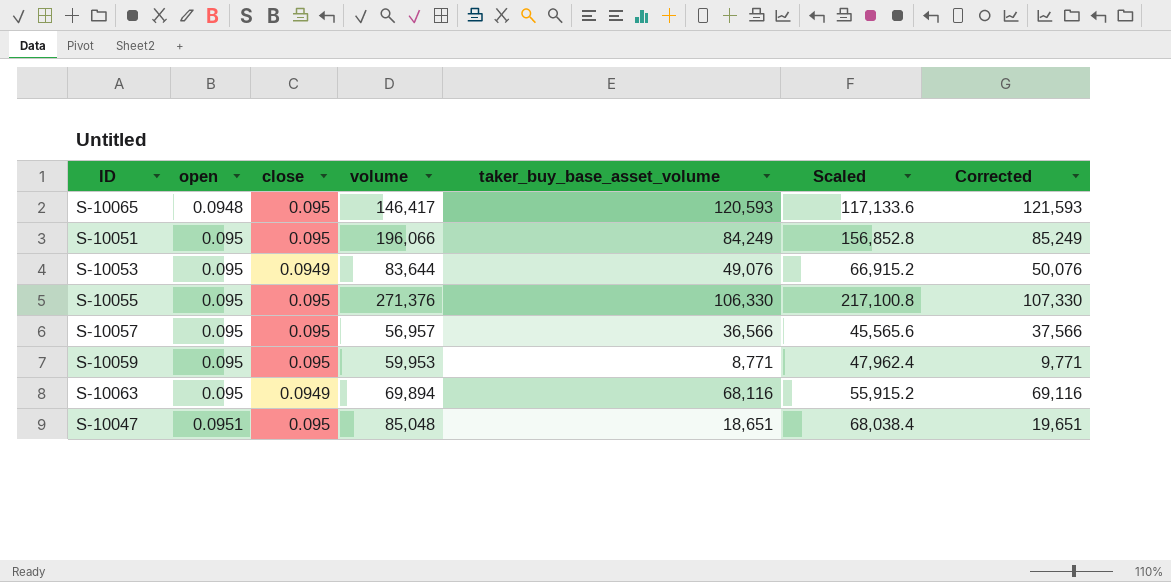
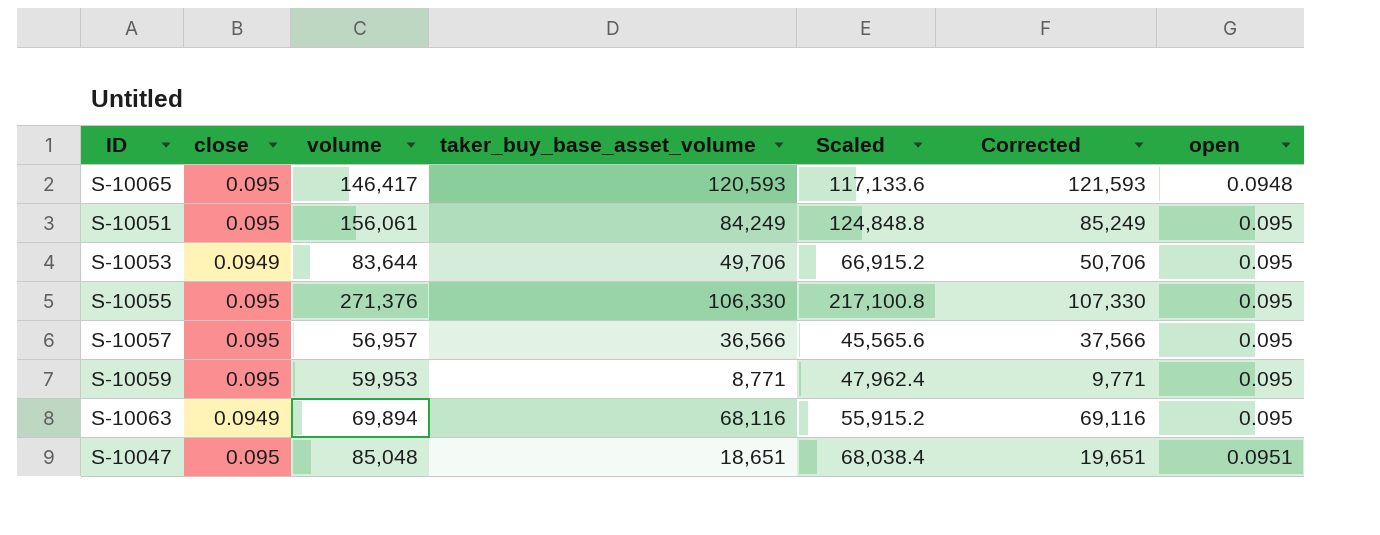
column open | position: 2 -> 7
S-10051 | volume: 196,066 -> 156,061
S-10051 | Scaled: 156,852.8 -> 124,848.8
S-10053 | taker_buy_base_asset_volume: 49,076 -> 49,706
S-10053 | Corrected: 50,076 -> 50,706

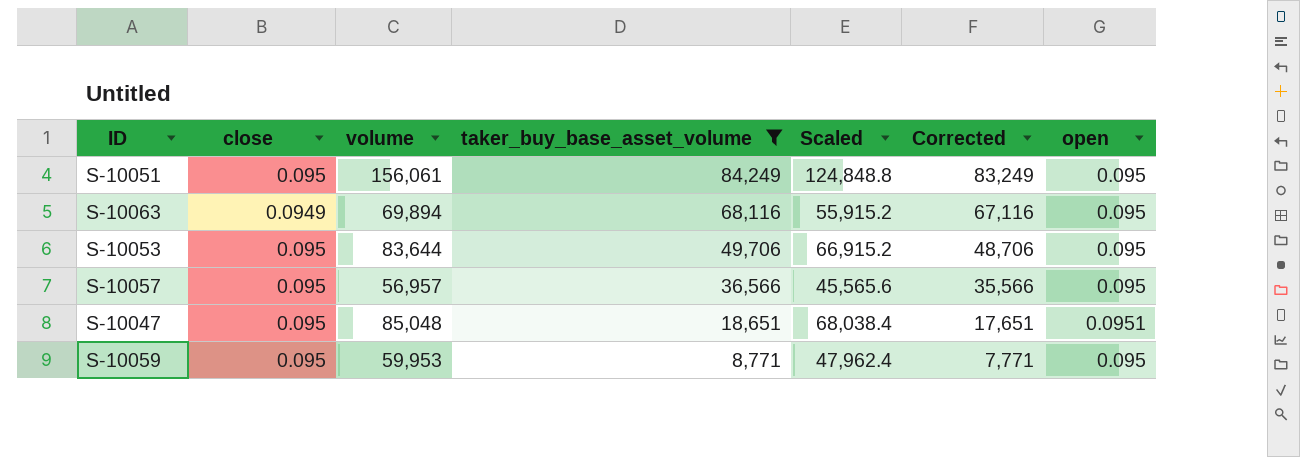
filter: none -> taker_buy_base_asset_volume <= 84,249
row order: open ascending -> taker_buy_base_asset_volume descending
column Corrected | formula: [taker_buy_base_asset_volume] + 1000 -> [taker_buy_base_asset_volume] - 1000
S-10053 | close: 0.0949 -> 0.095

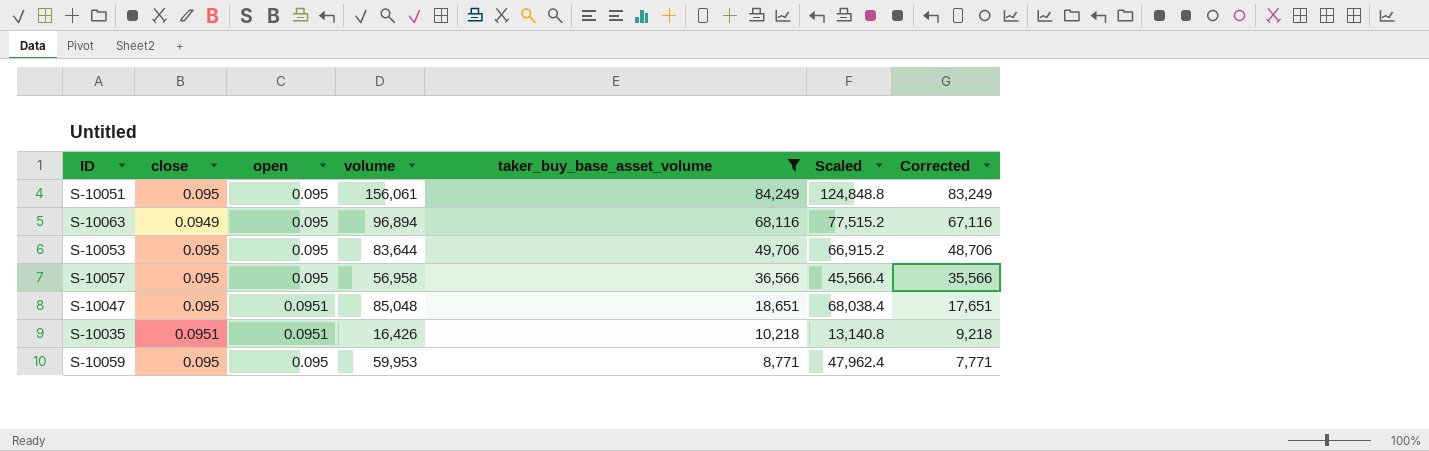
column open | position: 7 -> 3
S-10063 | volume: 69,894 -> 96,894
S-10063 | Scaled: 55,915.2 -> 77,515.2
S-10057 | volume: 56,957 -> 56,958
S-10057 | Scaled: 45,565.6 -> 45,566.4
row S-10035: none -> 0.0951 | 0.0951 | 16,426 | 10,218 | 13,140.8 | 9,218

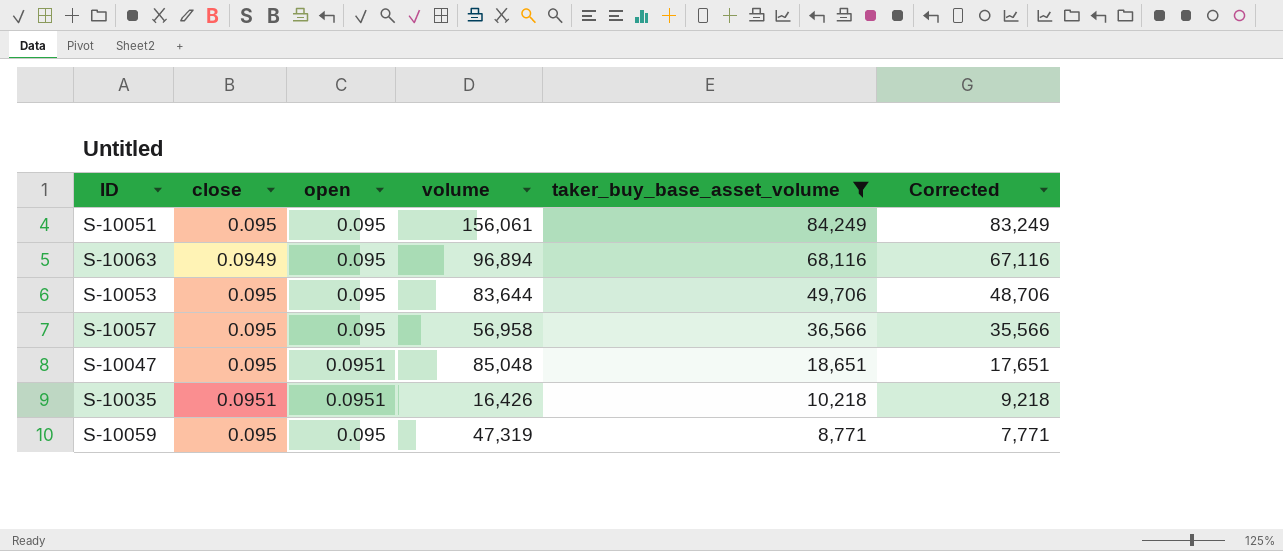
column Scaled | formula: [volume] * 0.8 -> none
S-10059 | volume: 59,953 -> 47,319

